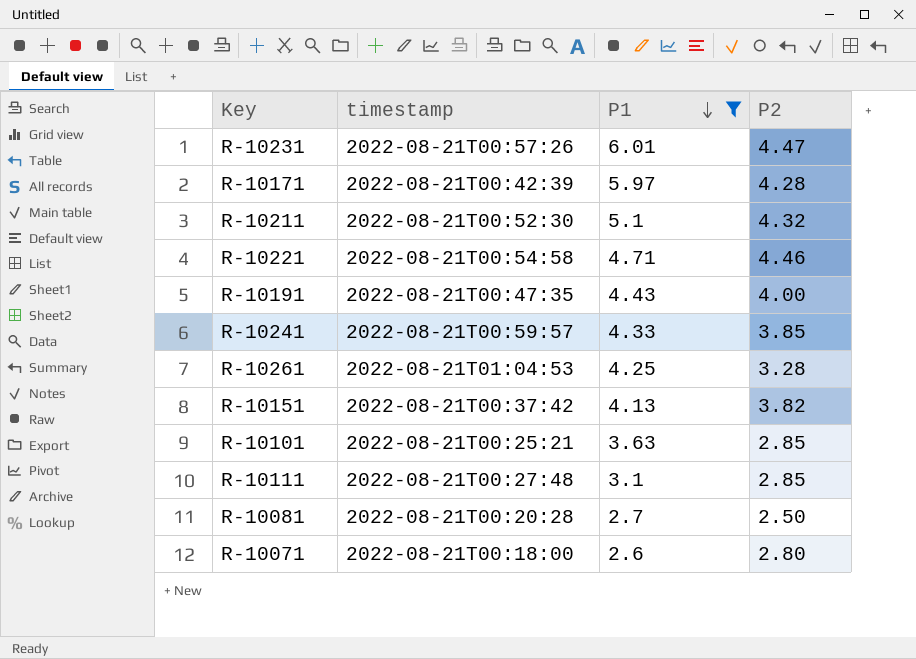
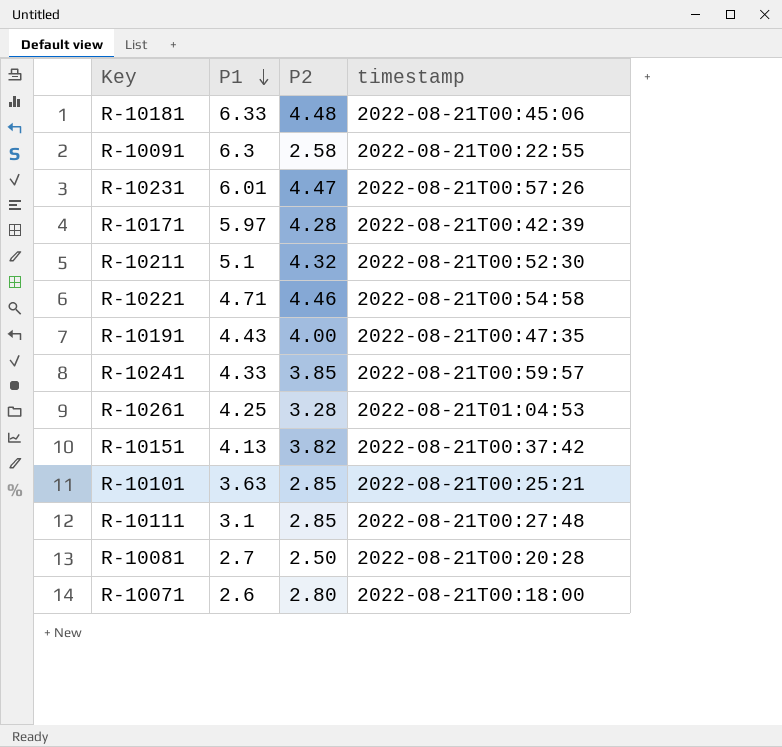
filter: P1 <= 6.01 -> none
column timestamp | position: 2 -> 4

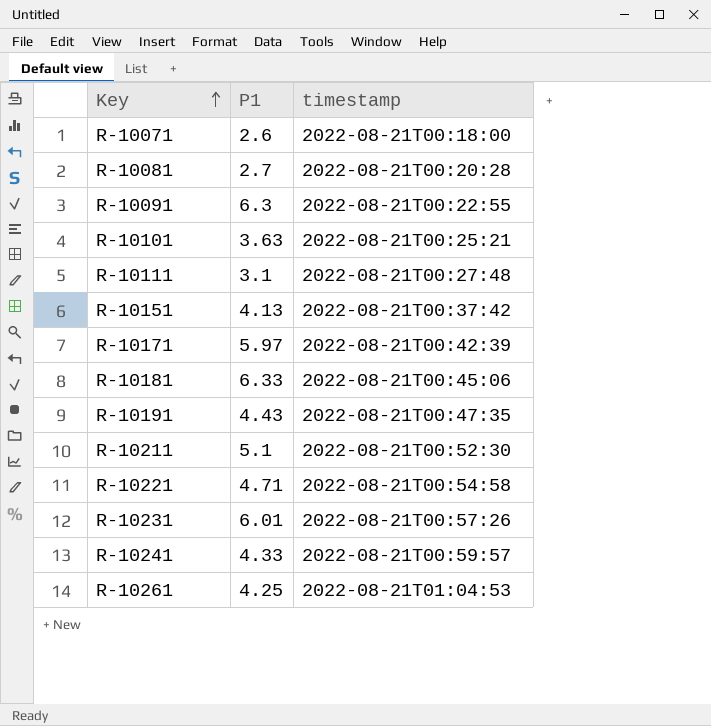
row order: P1 descending -> Key ascending
column P2 | position: 3 -> none

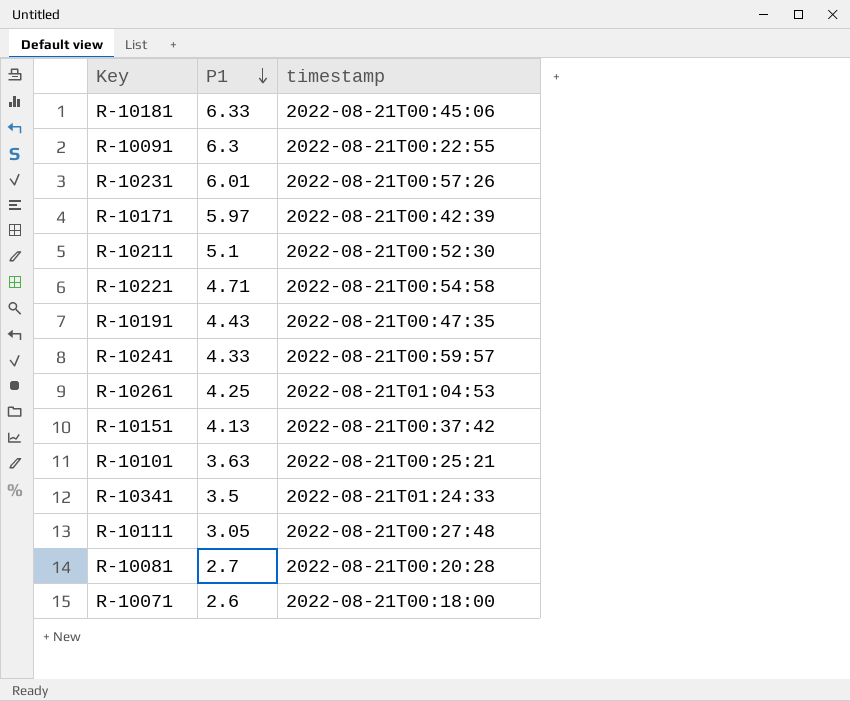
row order: Key ascending -> P1 descending
row R-10341: none -> 3.5 | 2022-08-21T01:24:33
R-10111 | P1: 3.1 -> 3.05

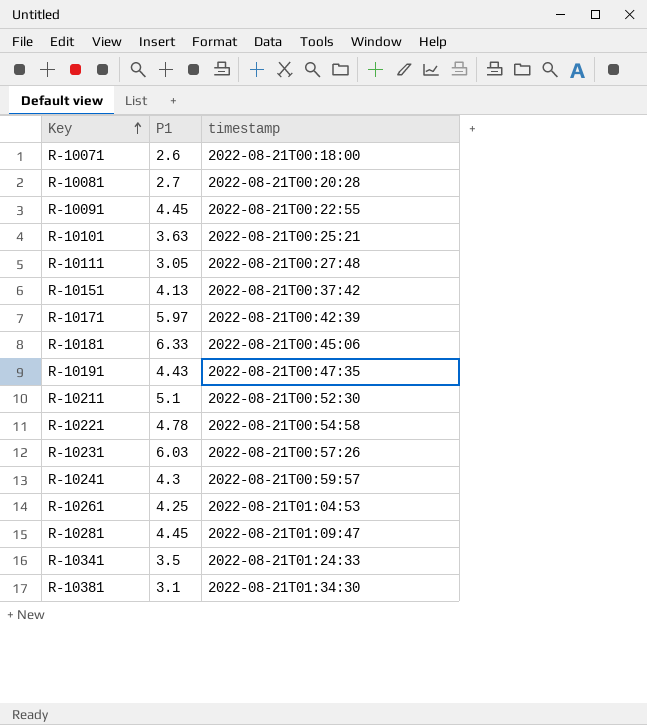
row order: P1 descending -> Key ascending
R-10091 | P1: 6.3 -> 4.45
R-10221 | P1: 4.71 -> 4.78
R-10231 | P1: 6.01 -> 6.03
R-10241 | P1: 4.33 -> 4.3
row R-10281: none -> 4.45 | 2022-08-21T01:09:47
row R-10381: none -> 3.1 | 2022-08-21T01:34:30

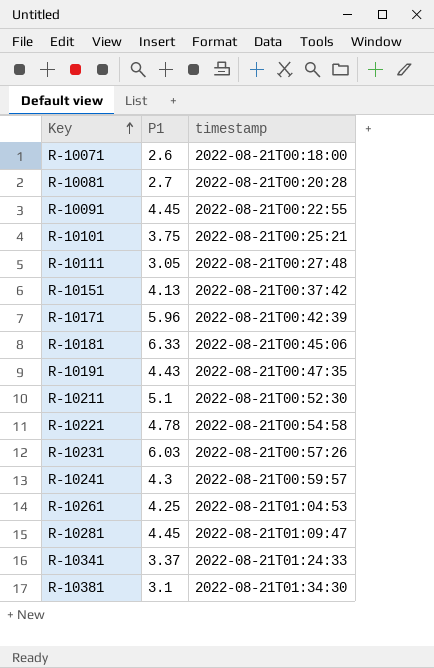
R-10101 | P1: 3.63 -> 3.75
R-10171 | P1: 5.97 -> 5.96
R-10341 | P1: 3.5 -> 3.37

